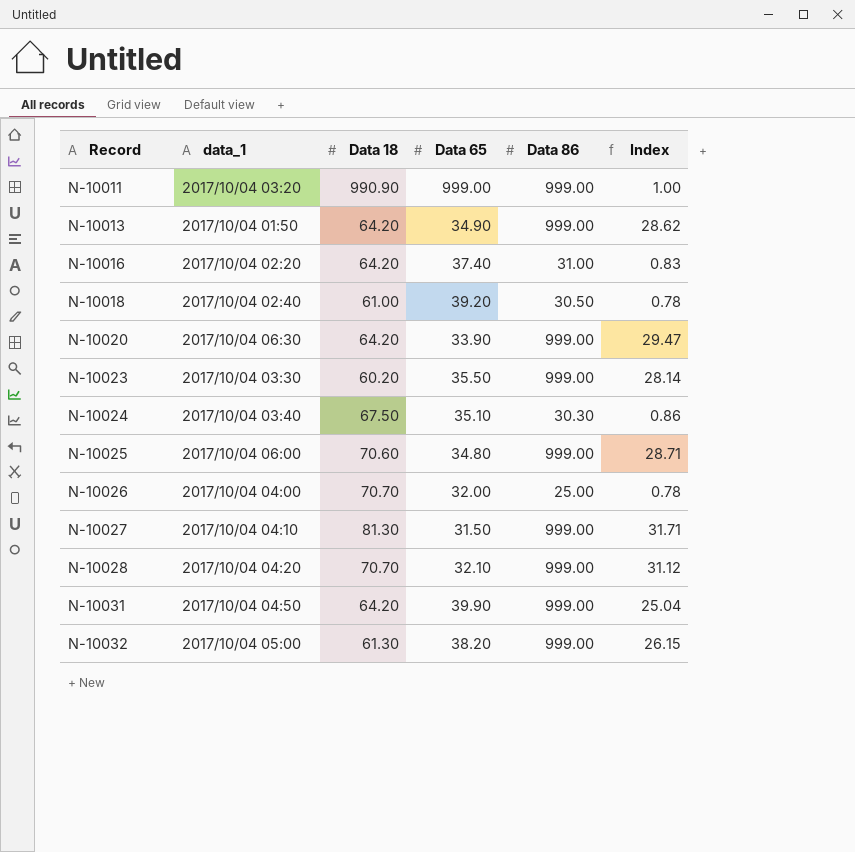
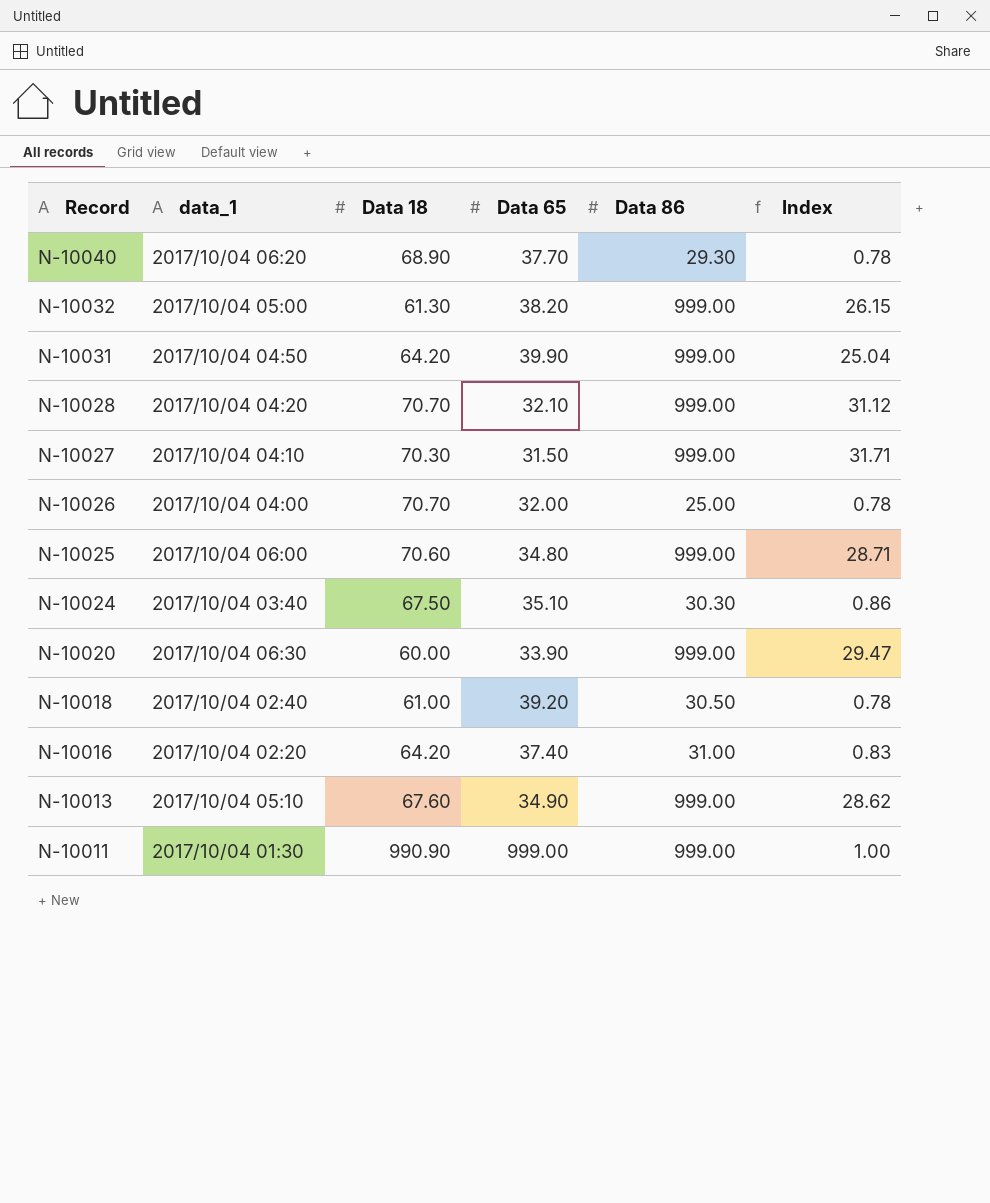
row order: Record ascending -> Record descending
row N-10023: 2017/10/04 03:30 | 60.20 | 35.50 | 999.00 | 28.14 -> none
row N-10040: none -> 2017/10/04 06:20 | 68.90 | 37.70 | 29.30 | 0.78
N-10027 | Data 18: 81.30 -> 70.30
N-10020 | Data 18: 64.20 -> 60.00
N-10013 | data_1: 2017/10/04 01:50 -> 2017/10/04 05:10
N-10013 | Data 18: 64.20 -> 67.60
N-10011 | data_1: 2017/10/04 03:20 -> 2017/10/04 01:30

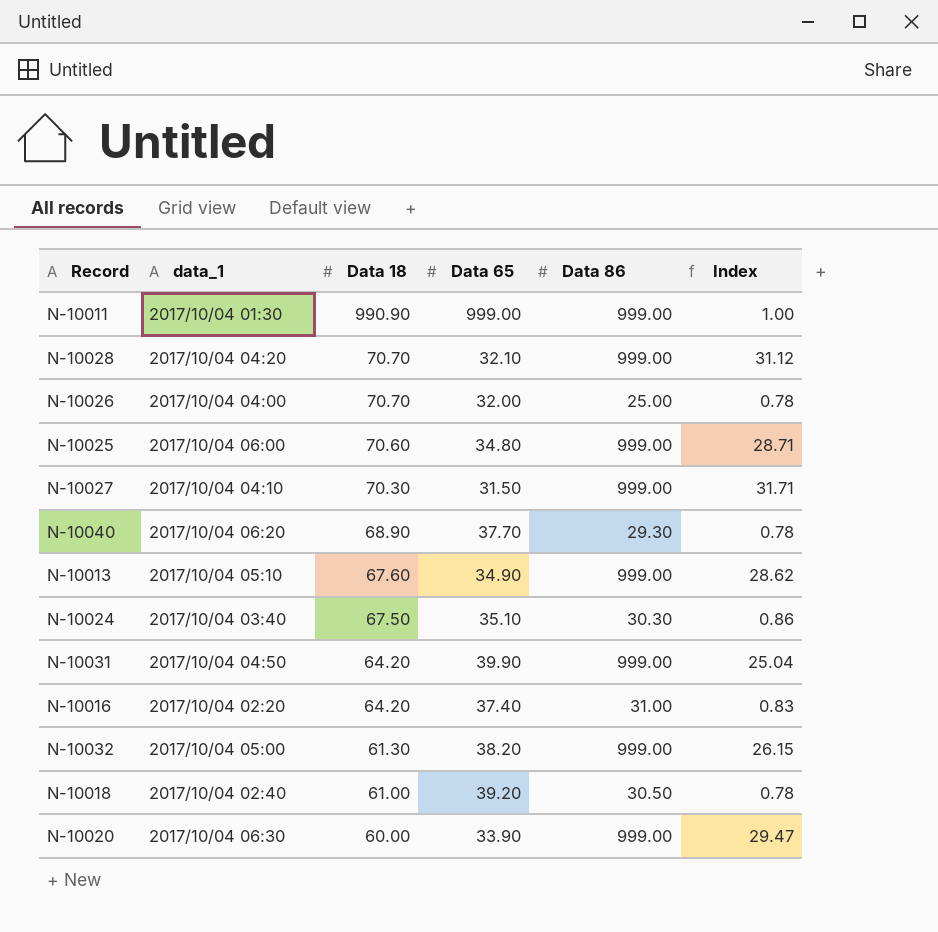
row order: Record descending -> Data 18 descending

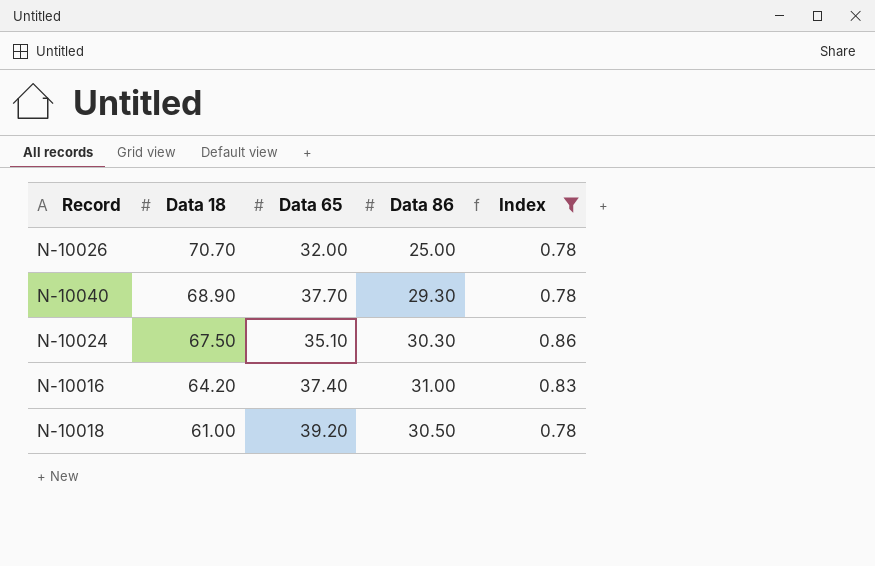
filter: none -> Index <= 0.86
column data_1 | position: 2 -> none

